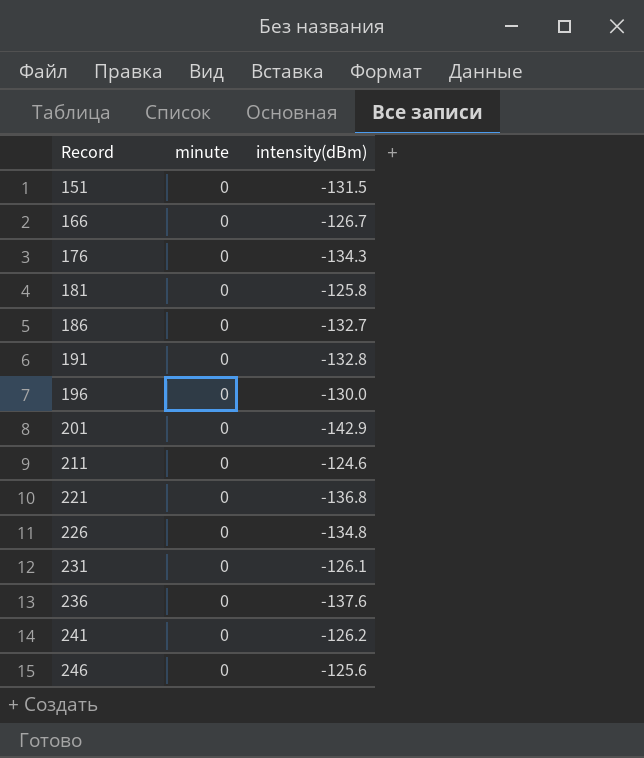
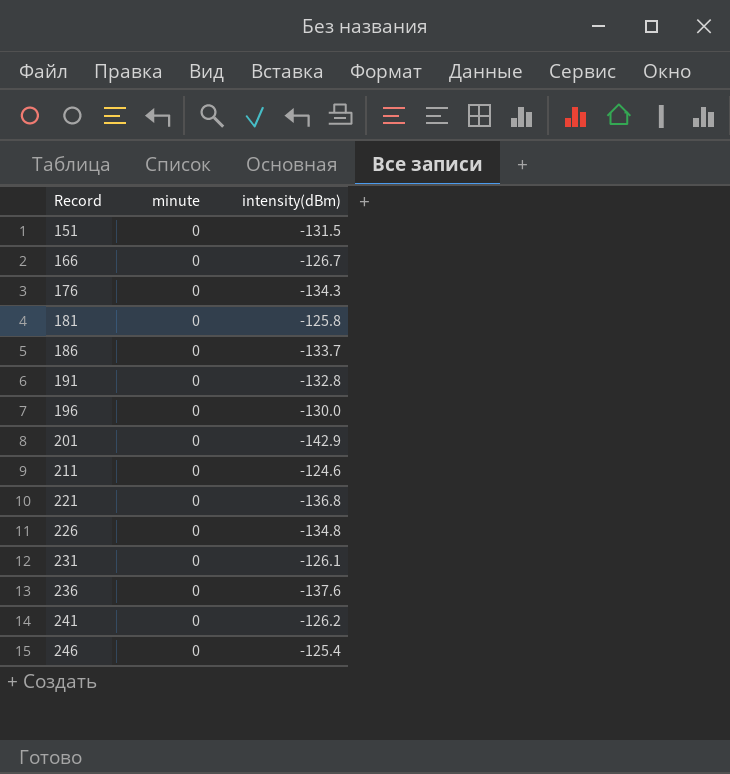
186 | intensity(dBm): -132.7 -> -133.7
246 | intensity(dBm): -125.6 -> -125.4

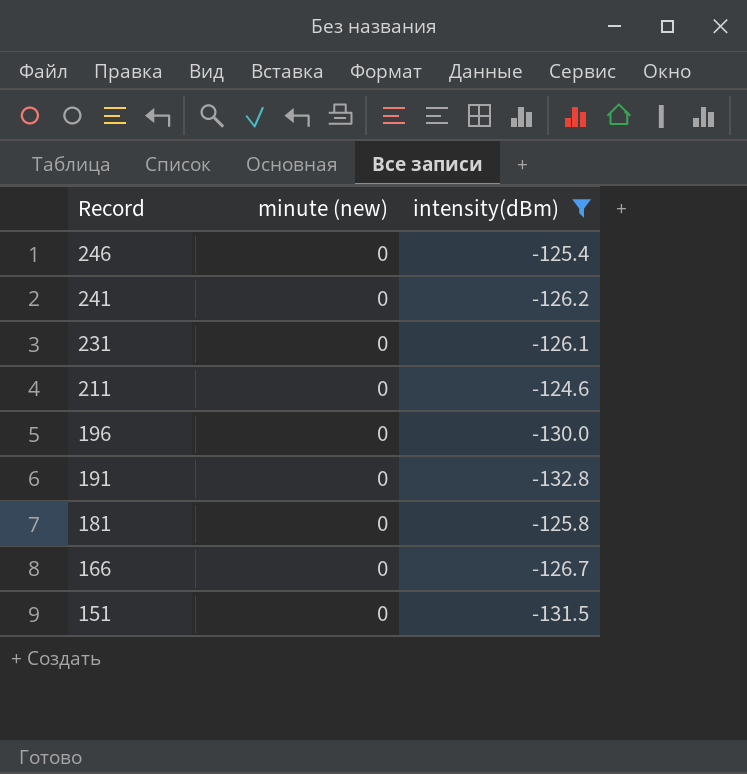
filter: none -> intensity(dBm) >= -132.8
row order: Record ascending -> Record descending
column name: minute -> minute (new)

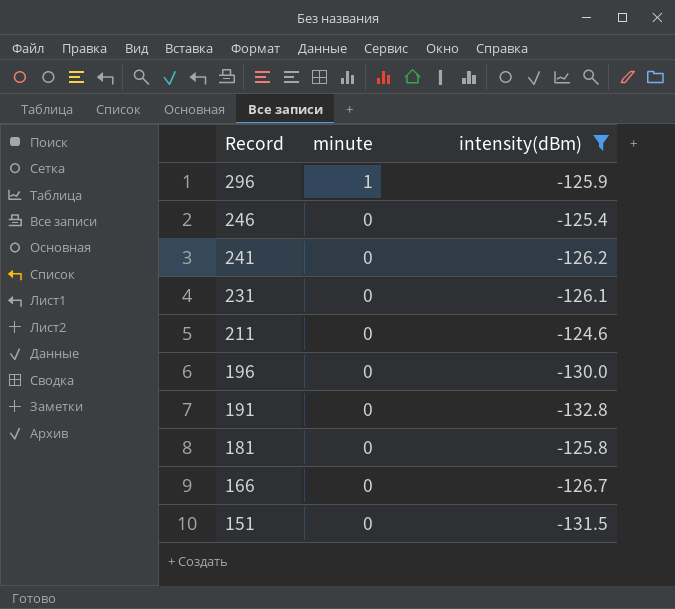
column name: minute (new) -> minute
row 296: none -> 1 | -125.9

